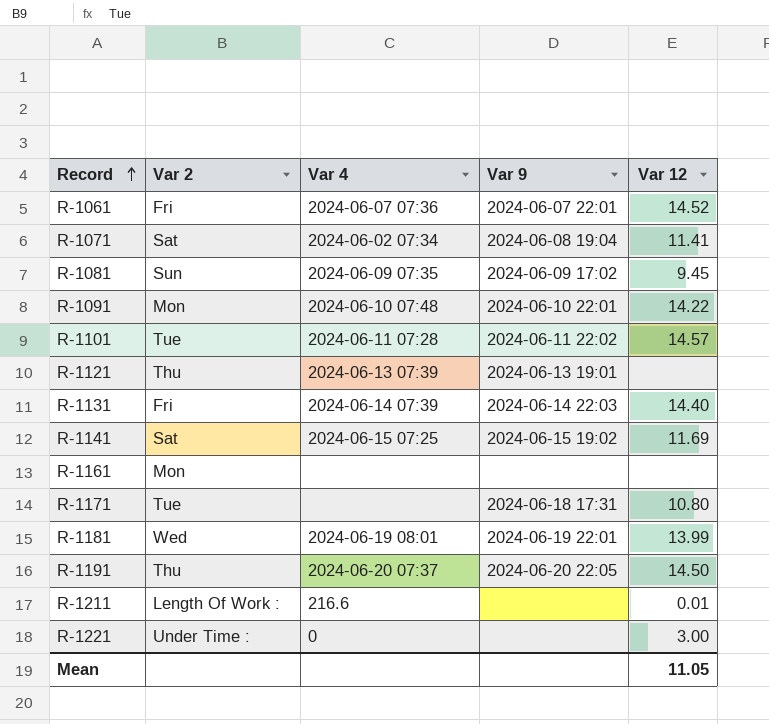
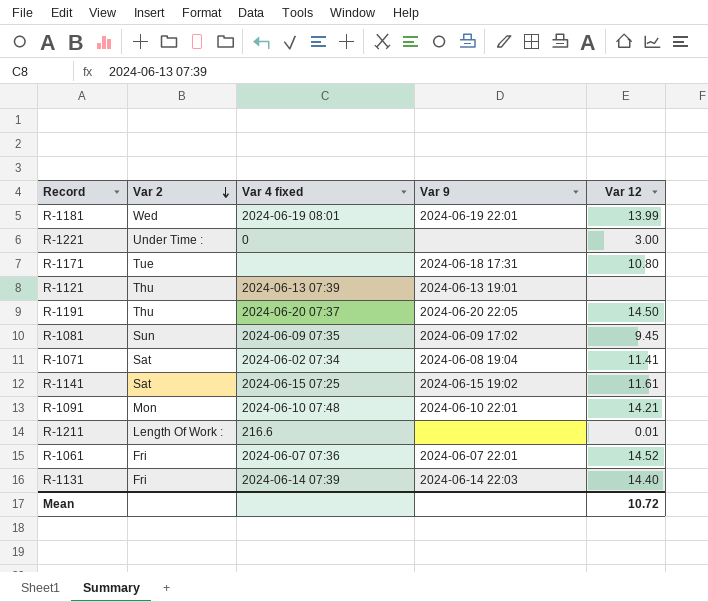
row order: Record ascending -> Var 2 descending
column name: Var 4 -> Var 4 fixed
row R-1101: Tue | 2024-06-11 07:28 | 2024-06-11 22:02 | 14.57 -> none
row R-1161: Mon | none | none | none -> none
R-1141 | Var 12: 11.69 -> 11.61
R-1091 | Var 12: 14.22 -> 14.21
Mean | Var 12: 11.05 -> 10.72

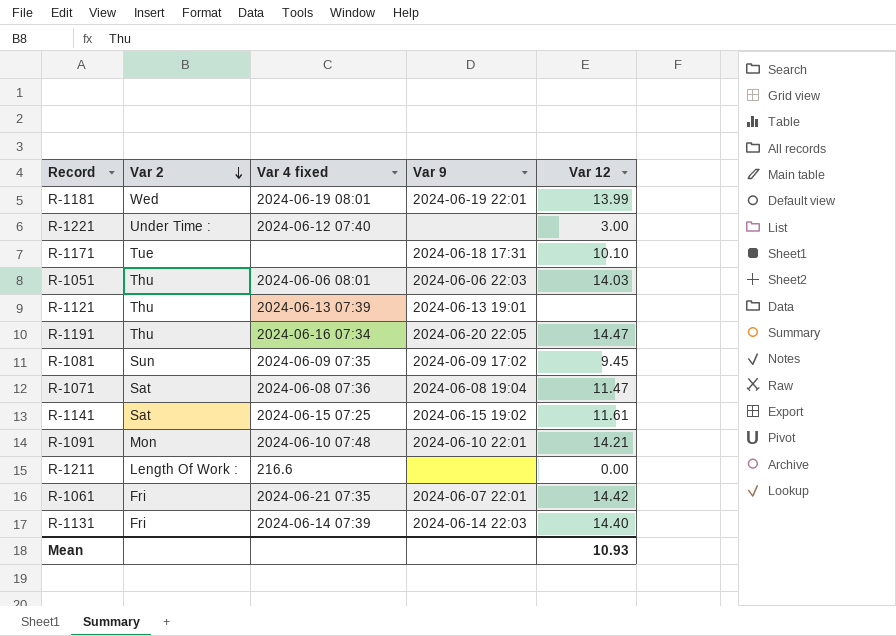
R-1221 | Var 4 fixed: 0 -> 2024-06-12 07:40
R-1171 | Var 12: 10.80 -> 10.10
row R-1051: none -> Thu | 2024-06-06 08:01 | 2024-06-06 22:03 | 14.03
R-1191 | Var 4 fixed: 2024-06-20 07:37 -> 2024-06-16 07:34
R-1191 | Var 12: 14.50 -> 14.47
R-1071 | Var 4 fixed: 2024-06-02 07:34 -> 2024-06-08 07:36
R-1071 | Var 12: 11.41 -> 11.47
R-1211 | Var 12: 0.01 -> 0.00
R-1061 | Var 4 fixed: 2024-06-07 07:36 -> 2024-06-21 07:35
R-1061 | Var 12: 14.52 -> 14.42
Mean | Var 12: 10.72 -> 10.93

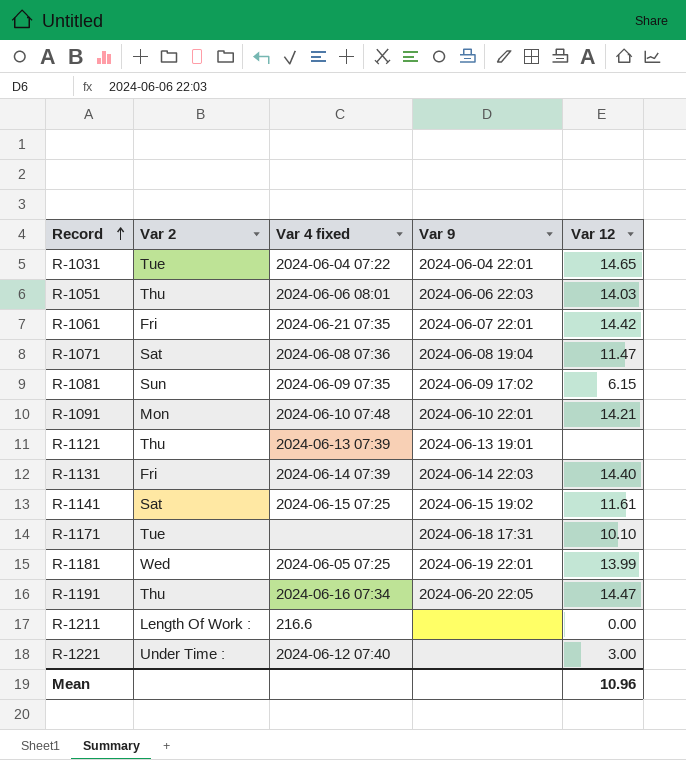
row order: Var 2 descending -> Record ascending
row R-1031: none -> Tue | 2024-06-04 07:22 | 2024-06-04 22:01 | 14.65
R-1081 | Var 12: 9.45 -> 6.15
R-1181 | Var 4 fixed: 2024-06-19 08:01 -> 2024-06-05 07:25
Mean | Var 12: 10.93 -> 10.96

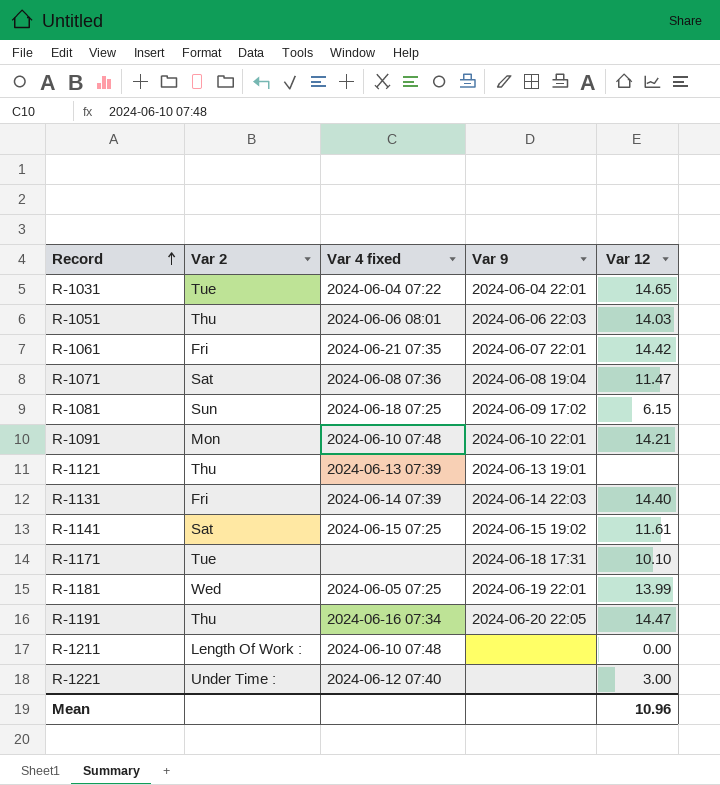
R-1081 | Var 4 fixed: 2024-06-09 07:35 -> 2024-06-18 07:25
R-1211 | Var 4 fixed: 216.6 -> 2024-06-10 07:48

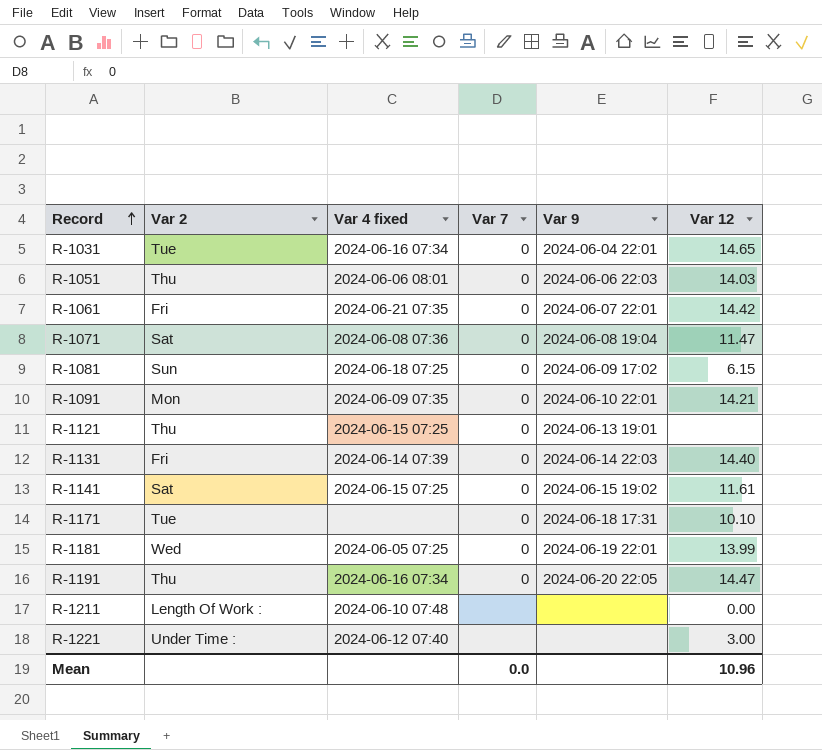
column Var 7 | position: none -> 4
R-1031 | Var 4 fixed: 2024-06-04 07:22 -> 2024-06-16 07:34
R-1091 | Var 4 fixed: 2024-06-10 07:48 -> 2024-06-09 07:35
R-1121 | Var 4 fixed: 2024-06-13 07:39 -> 2024-06-15 07:25

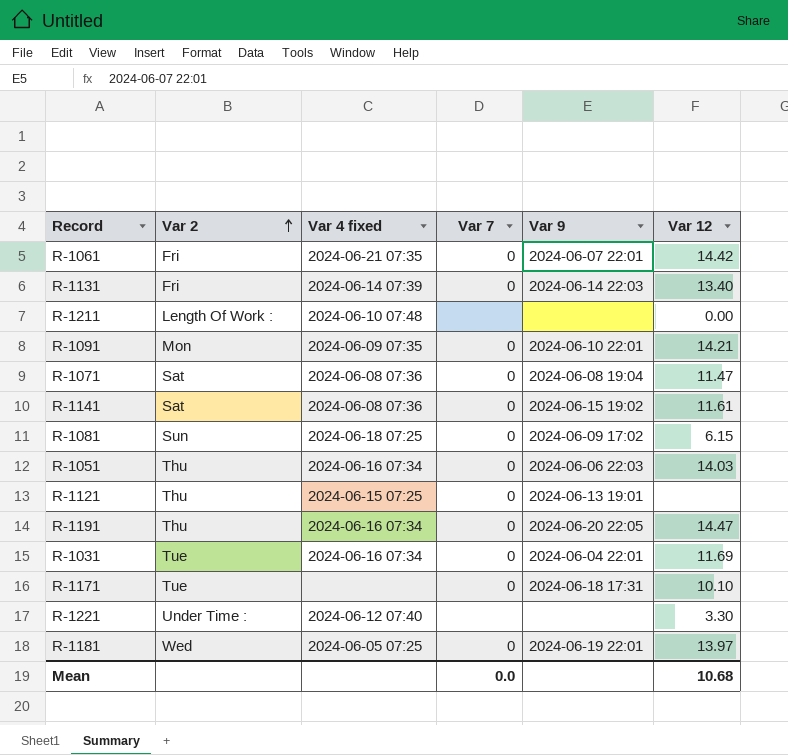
row order: Record ascending -> Var 2 ascending
R-1131 | Var 12: 14.40 -> 13.40
R-1141 | Var 4 fixed: 2024-06-15 07:25 -> 2024-06-08 07:36
R-1051 | Var 4 fixed: 2024-06-06 08:01 -> 2024-06-16 07:34
R-1031 | Var 12: 14.65 -> 11.69
R-1221 | Var 12: 3.00 -> 3.30
R-1181 | Var 12: 13.99 -> 13.97
Mean | Var 12: 10.96 -> 10.68

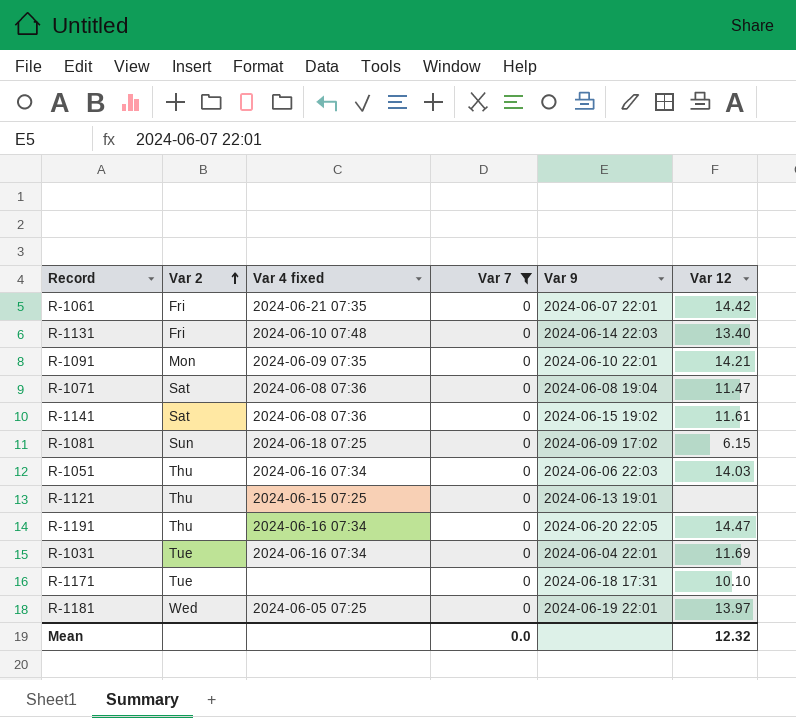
filter: none -> Var 7 = 0
R-1131 | Var 4 fixed: 2024-06-14 07:39 -> 2024-06-10 07:48
Mean | Var 12: 10.68 -> 12.32

